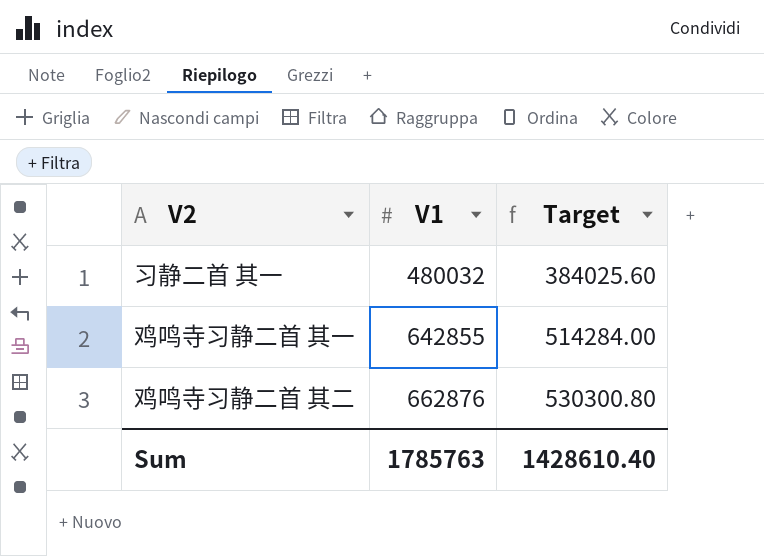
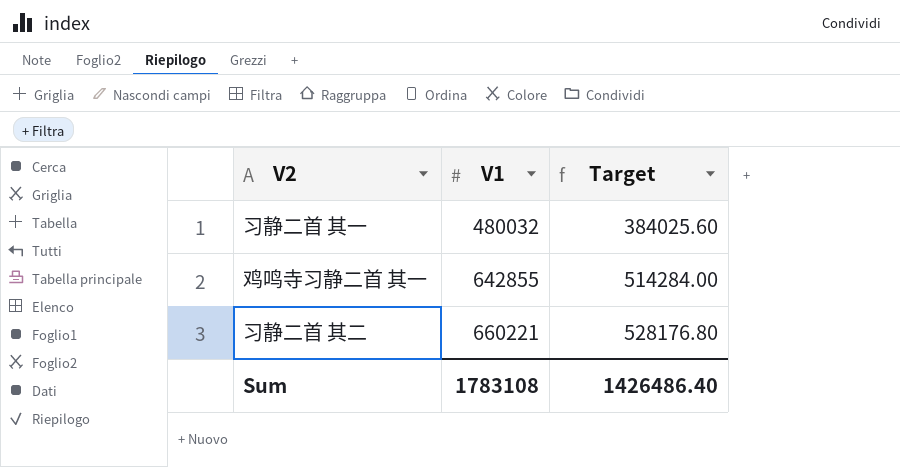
row 鸡鸣寺习静二首 其二: 662876 | 530300.80 -> none
row 习静二首 其二: none -> 660221 | 528176.80
Sum | V1: 1785763 -> 1783108
Sum | Target: 1428610.40 -> 1426486.40

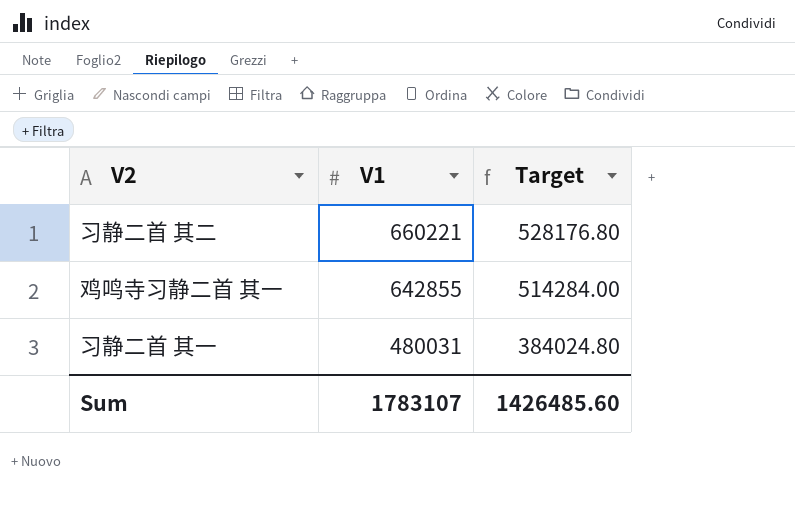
row order: V1 ascending -> V1 descending
习静二首 其一 | V1: 480032 -> 480031
习静二首 其一 | Target: 384025.60 -> 384024.80
Sum | V1: 1783108 -> 1783107
Sum | Target: 1426486.40 -> 1426485.60

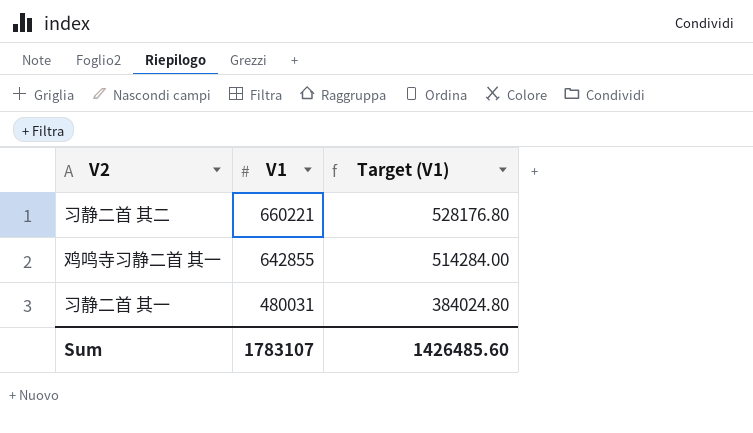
column name: Target -> Target (V1)

